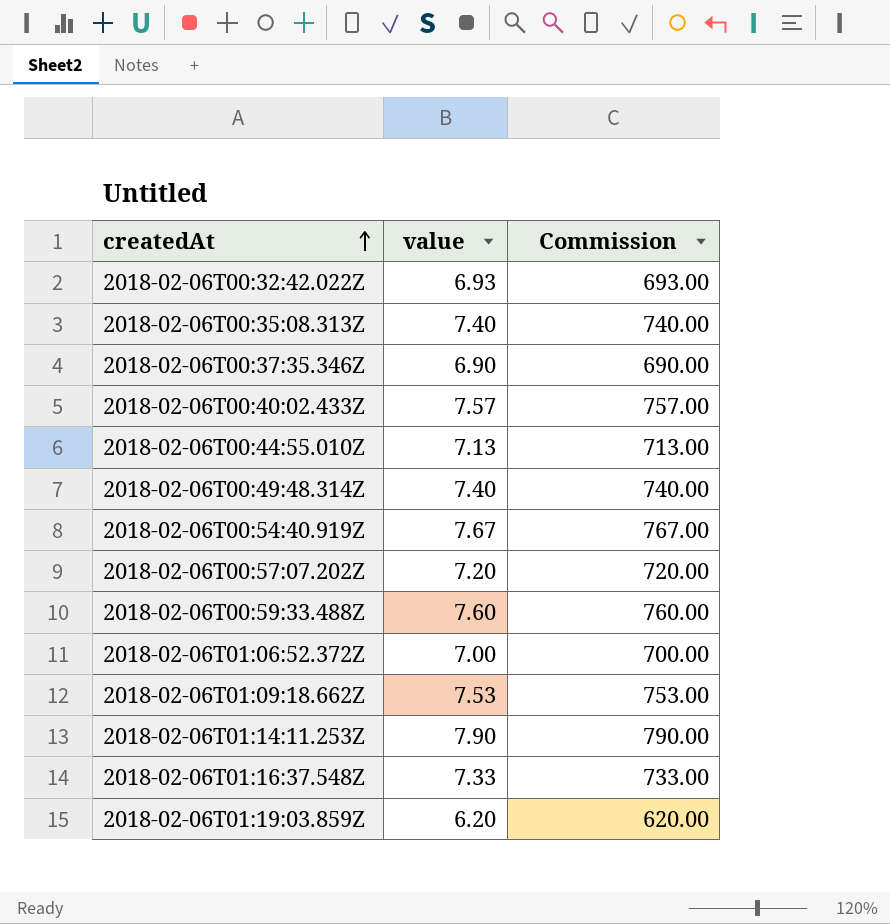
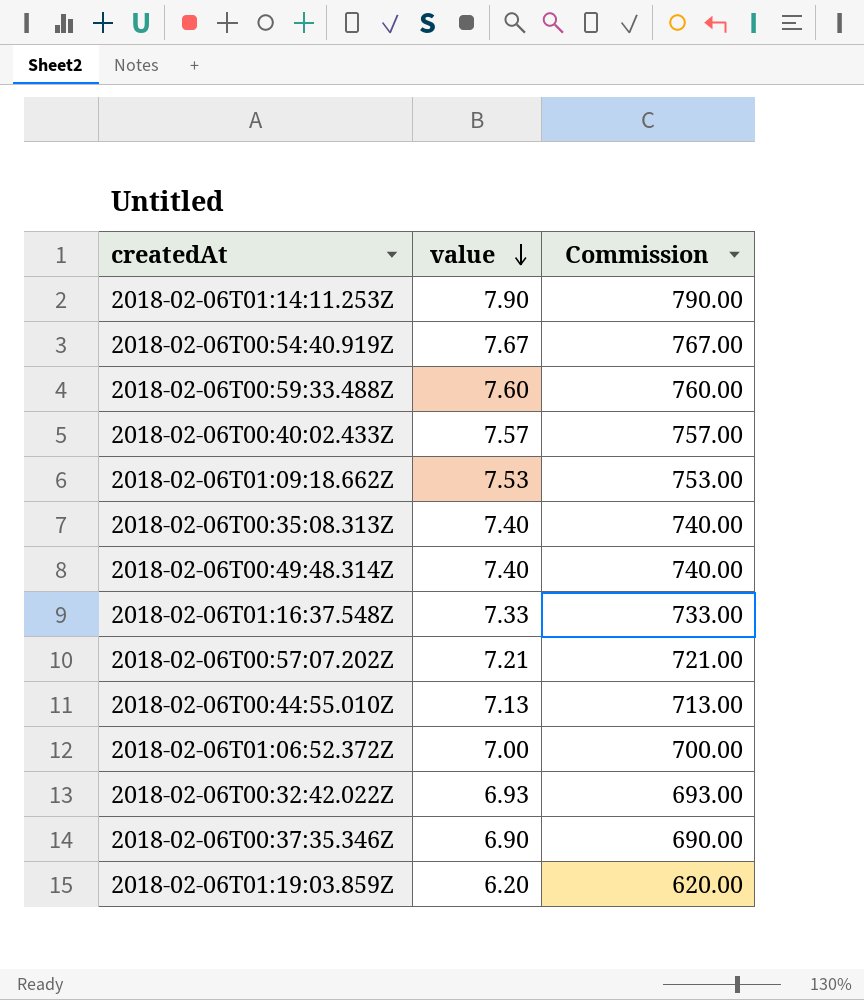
row order: createdAt ascending -> value descending
2018-02-06T00:57:07.202Z | value: 7.20 -> 7.21
2018-02-06T00:57:07.202Z | Commission: 720.00 -> 721.00

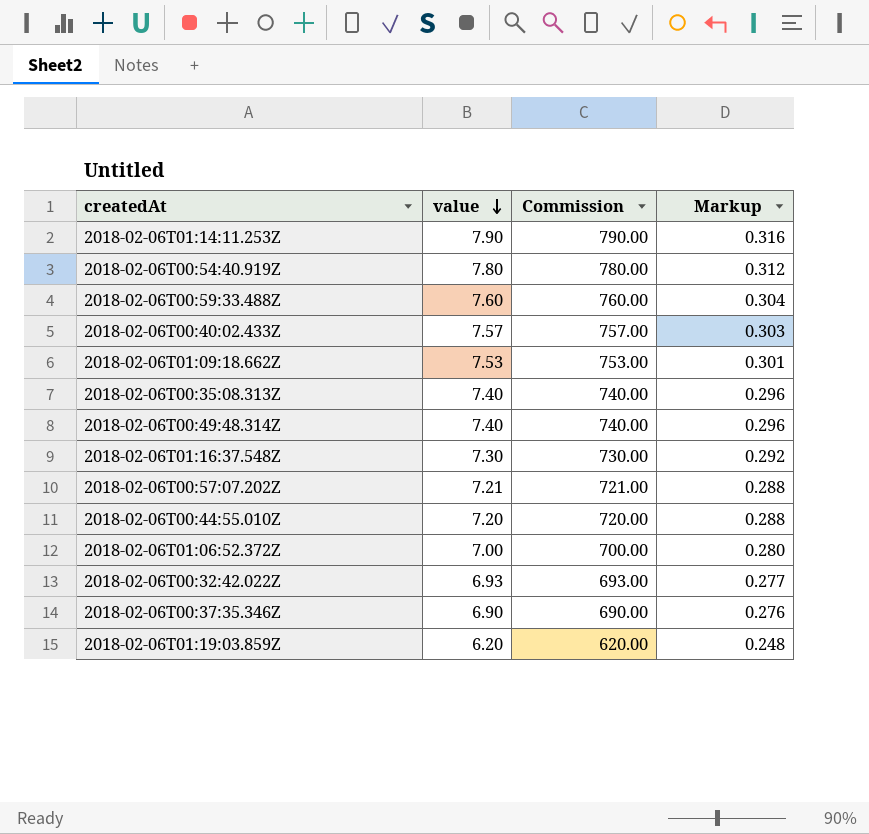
column Markup | formula: none -> [value] * 0.04
2018-02-06T00:54:40.919Z | value: 7.67 -> 7.80
2018-02-06T00:54:40.919Z | Commission: 767.00 -> 780.00
2018-02-06T01:16:37.548Z | value: 7.33 -> 7.30
2018-02-06T01:16:37.548Z | Commission: 733.00 -> 730.00
2018-02-06T00:44:55.010Z | value: 7.13 -> 7.20
2018-02-06T00:44:55.010Z | Commission: 713.00 -> 720.00

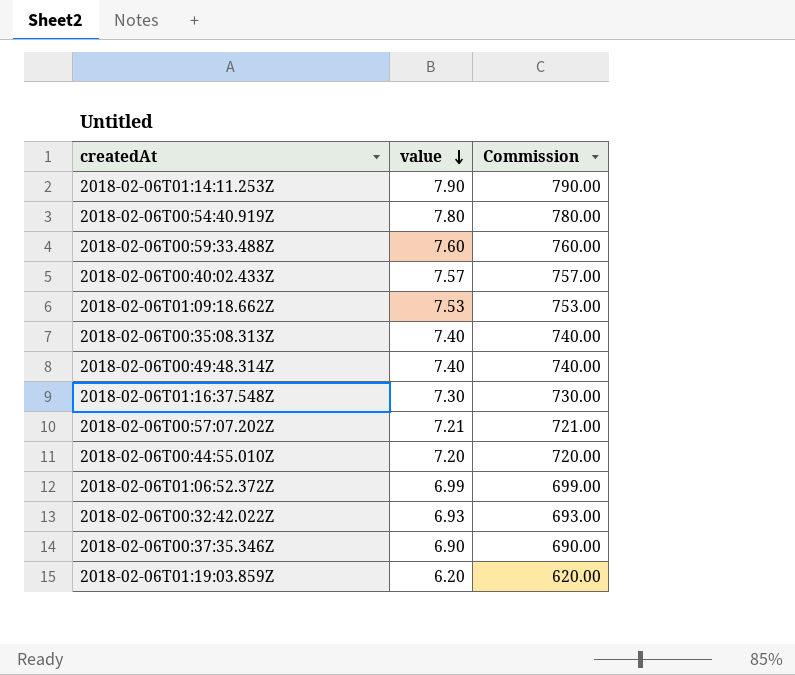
column Markup | formula: [value] * 0.04 -> none
2018-02-06T01:06:52.372Z | value: 7.00 -> 6.99
2018-02-06T01:06:52.372Z | Commission: 700.00 -> 699.00

